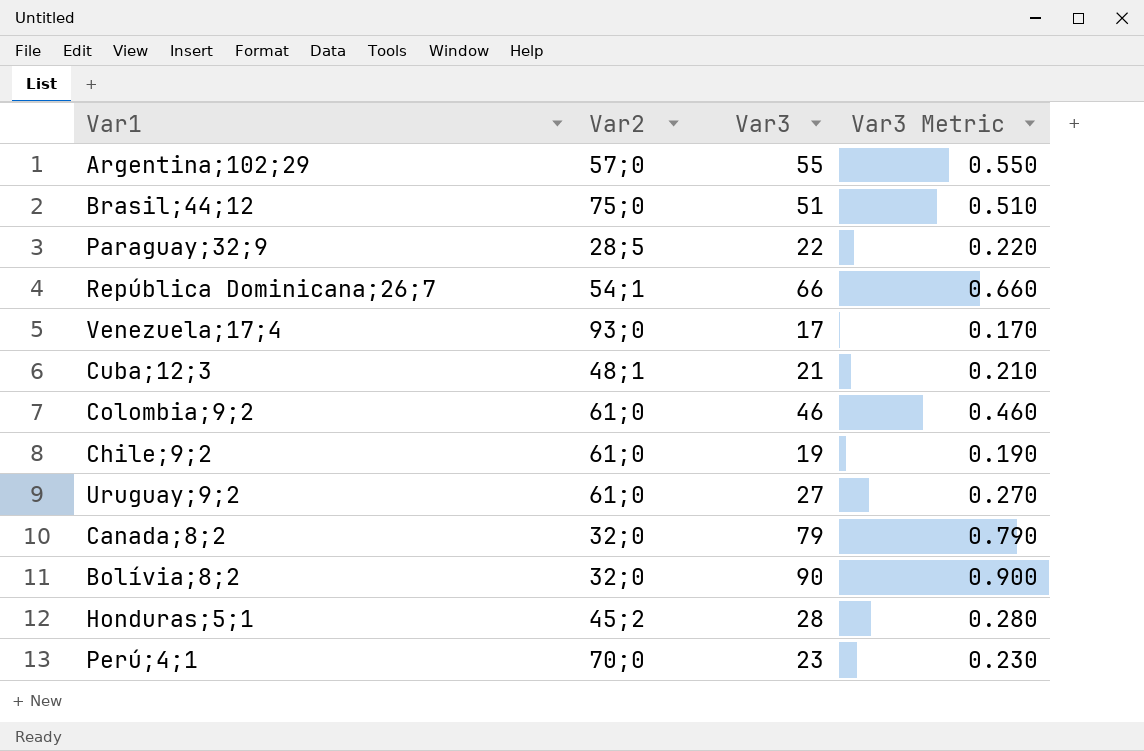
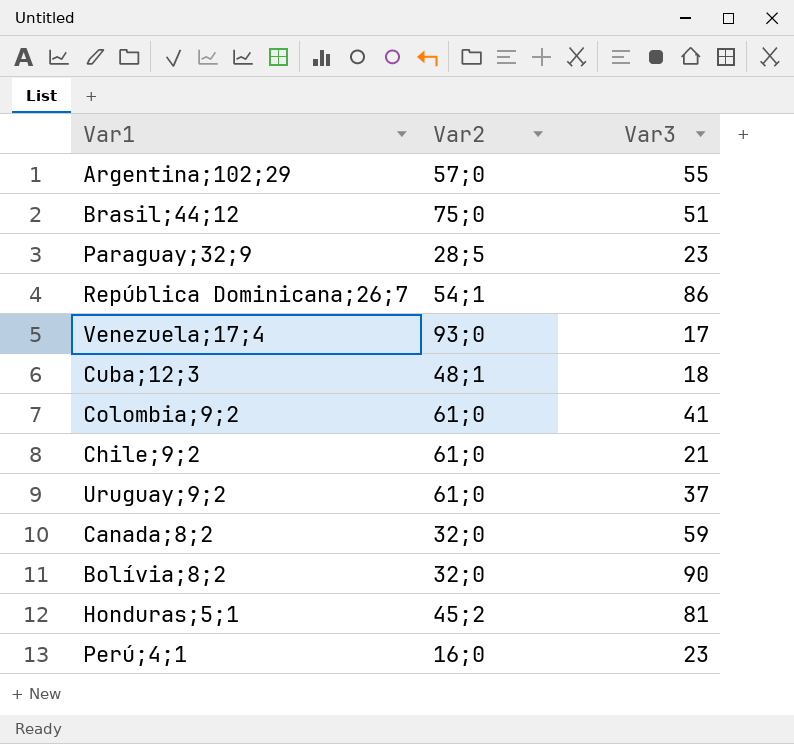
column Var3 Metric | formula: [Var3] * 0.01 -> none
Paraguay;32;9 | Var3: 22 -> 23
República Dominicana;26;7 | Var3: 66 -> 86
Cuba;12;3 | Var3: 21 -> 18
Colombia;9;2 | Var3: 46 -> 41
Chile;9;2 | Var3: 19 -> 21
Uruguay;9;2 | Var3: 27 -> 37
Canada;8;2 | Var3: 79 -> 59
Honduras;5;1 | Var3: 28 -> 81
Perú;4;1 | Var2: 70;0 -> 16;0

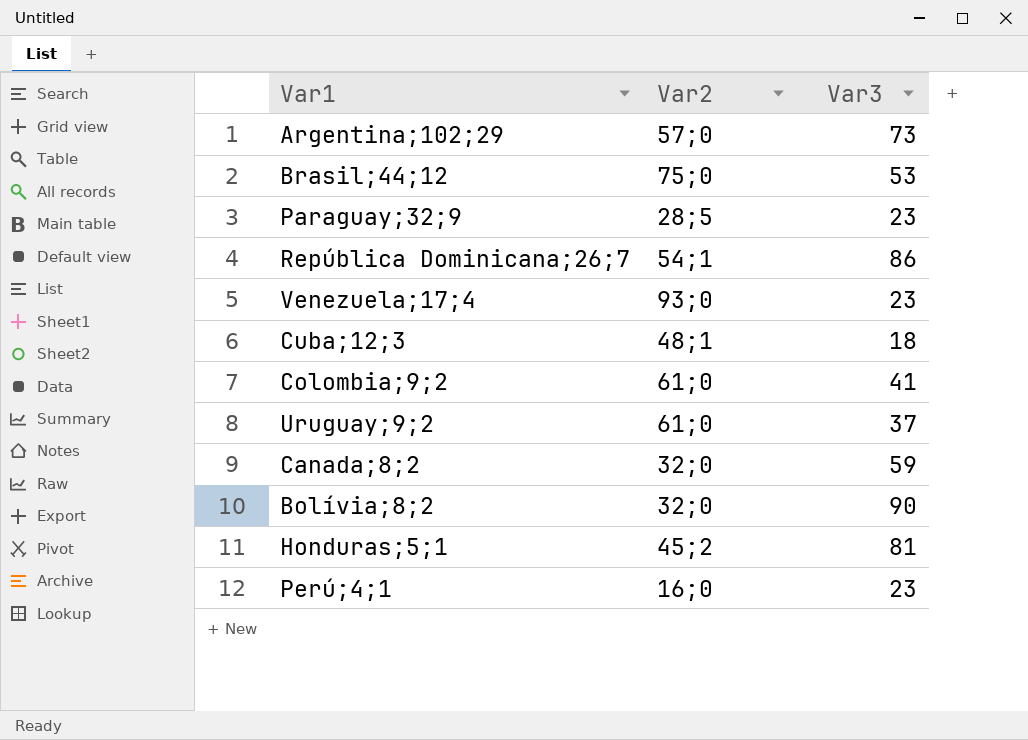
row Chile;9;2: 61;0 | 21 -> none
Argentina;102;29 | Var3: 55 -> 73
Brasil;44;12 | Var3: 51 -> 53
Venezuela;17;4 | Var3: 17 -> 23

